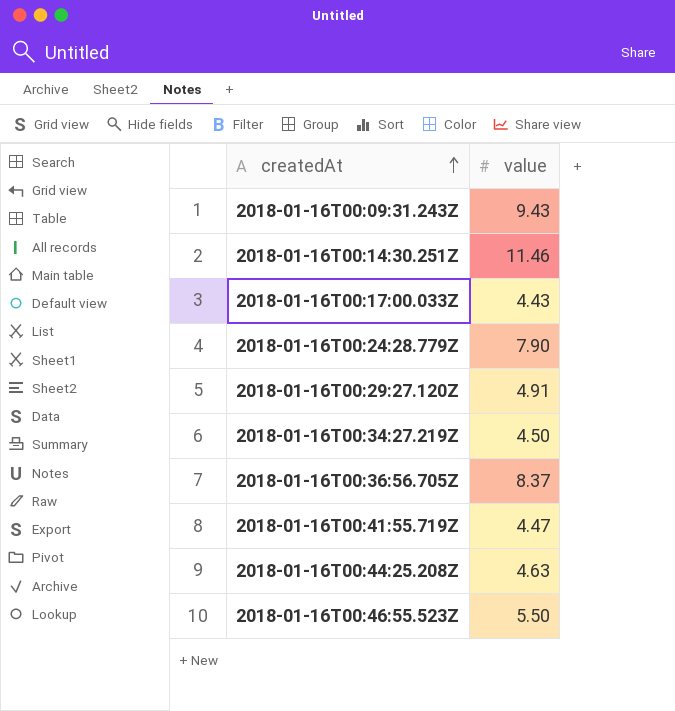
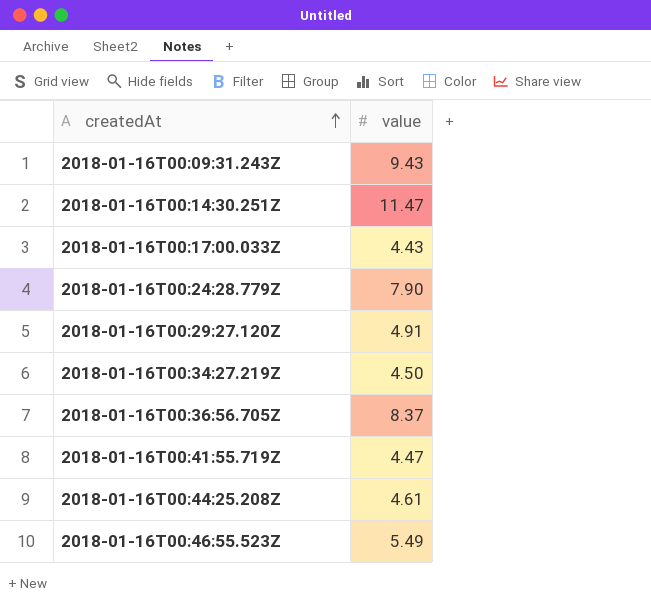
2018-01-16T00:14:30.251Z | value: 11.46 -> 11.47
2018-01-16T00:44:25.208Z | value: 4.63 -> 4.61
2018-01-16T00:46:55.523Z | value: 5.50 -> 5.49

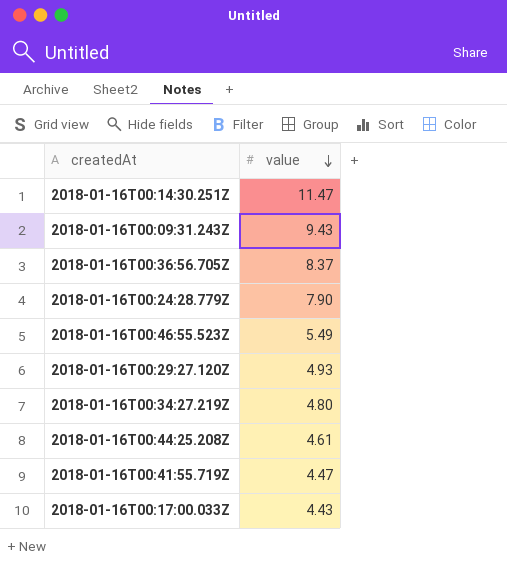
row order: createdAt ascending -> value descending
2018-01-16T00:29:27.120Z | value: 4.91 -> 4.93
2018-01-16T00:34:27.219Z | value: 4.50 -> 4.80

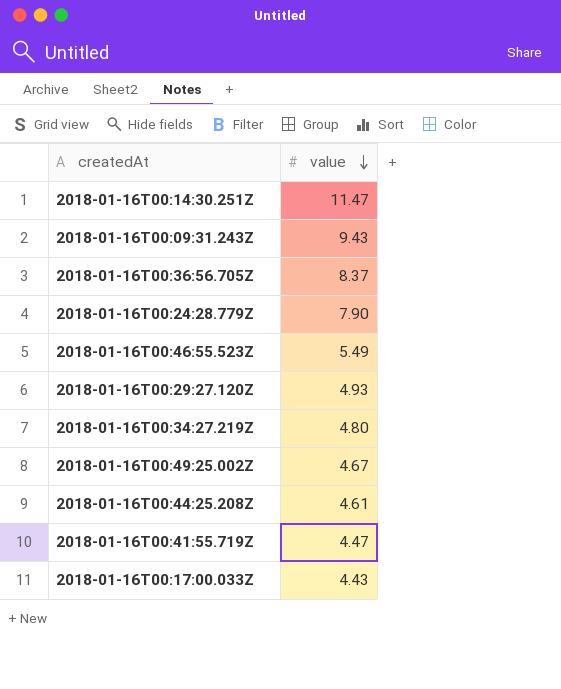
row 2018-01-16T00:49:25.002Z: none -> 4.67

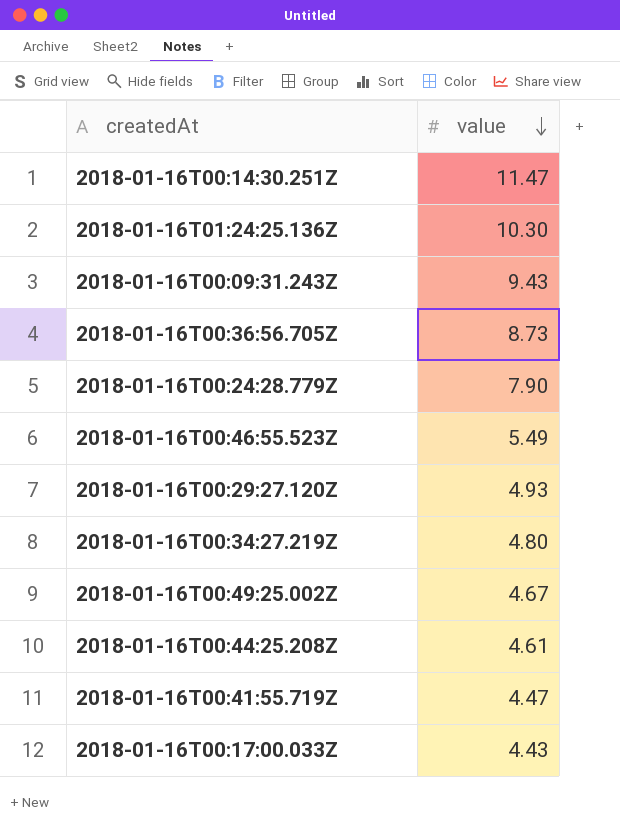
row 2018-01-16T01:24:25.136Z: none -> 10.30
2018-01-16T00:36:56.705Z | value: 8.37 -> 8.73

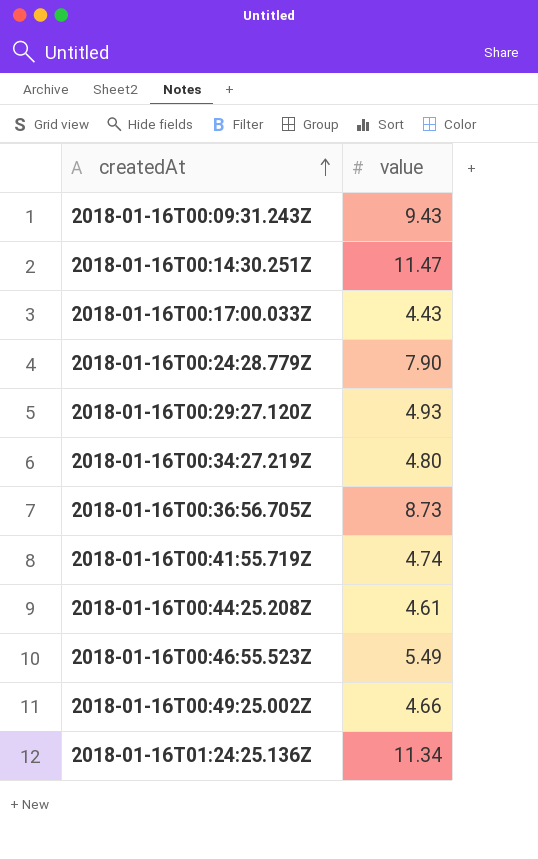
row order: value descending -> createdAt ascending
2018-01-16T00:41:55.719Z | value: 4.47 -> 4.74
2018-01-16T00:49:25.002Z | value: 4.67 -> 4.66
2018-01-16T01:24:25.136Z | value: 10.30 -> 11.34

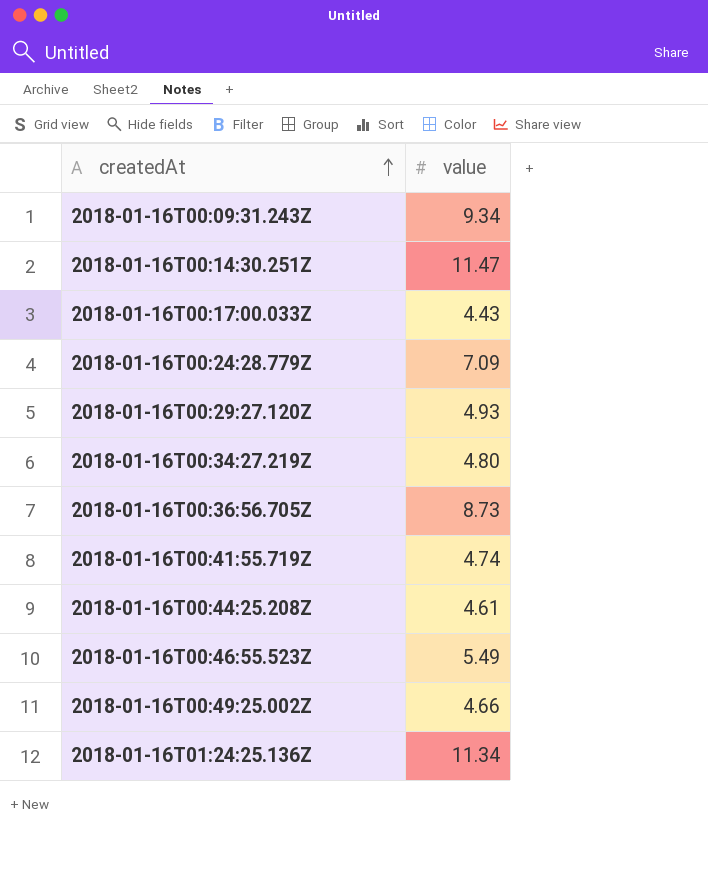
2018-01-16T00:09:31.243Z | value: 9.43 -> 9.34
2018-01-16T00:24:28.779Z | value: 7.90 -> 7.09

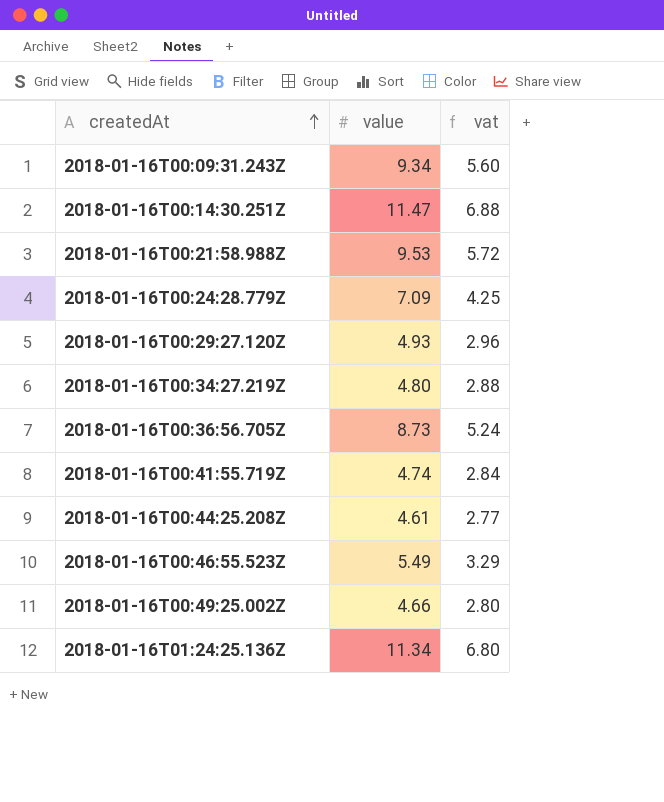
column vat | formula: none -> [value] * 0.6
row 2018-01-16T00:17:00.033Z: 4.43 -> none
row 2018-01-16T00:21:58.988Z: none -> 9.53 | 5.72

